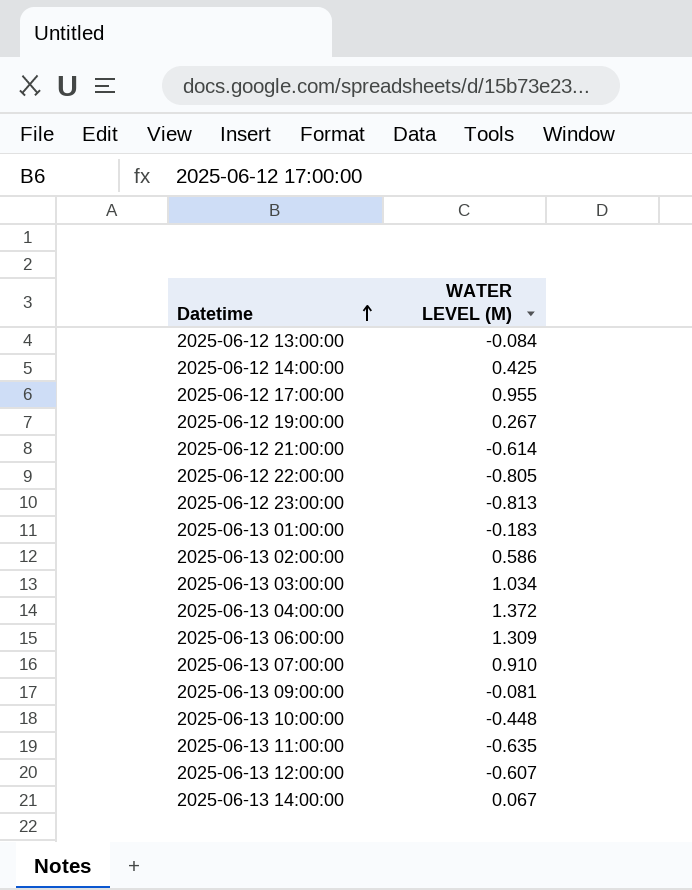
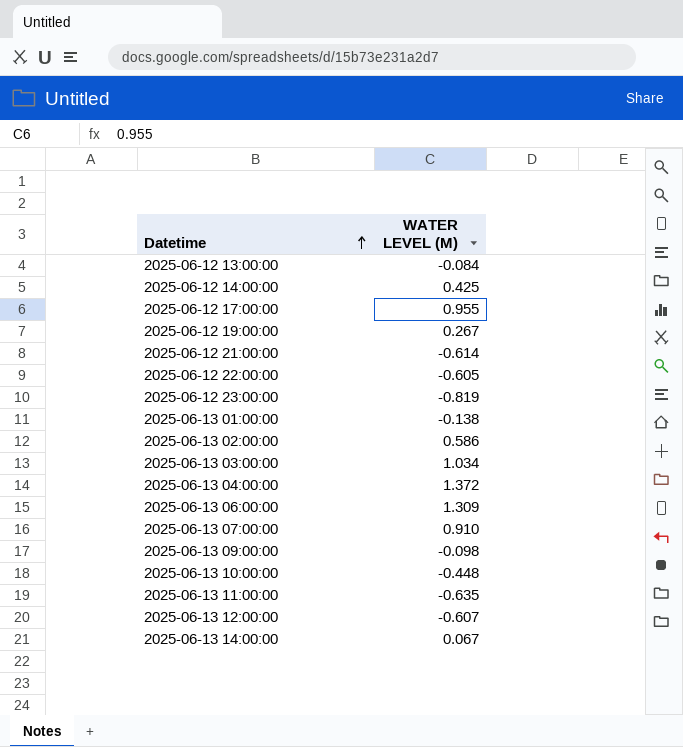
2025-06-12 22:00:00 | WATER LEVEL (M): -0.805 -> -0.605
2025-06-12 23:00:00 | WATER LEVEL (M): -0.813 -> -0.819
2025-06-13 01:00:00 | WATER LEVEL (M): -0.183 -> -0.138
2025-06-13 09:00:00 | WATER LEVEL (M): -0.081 -> -0.098

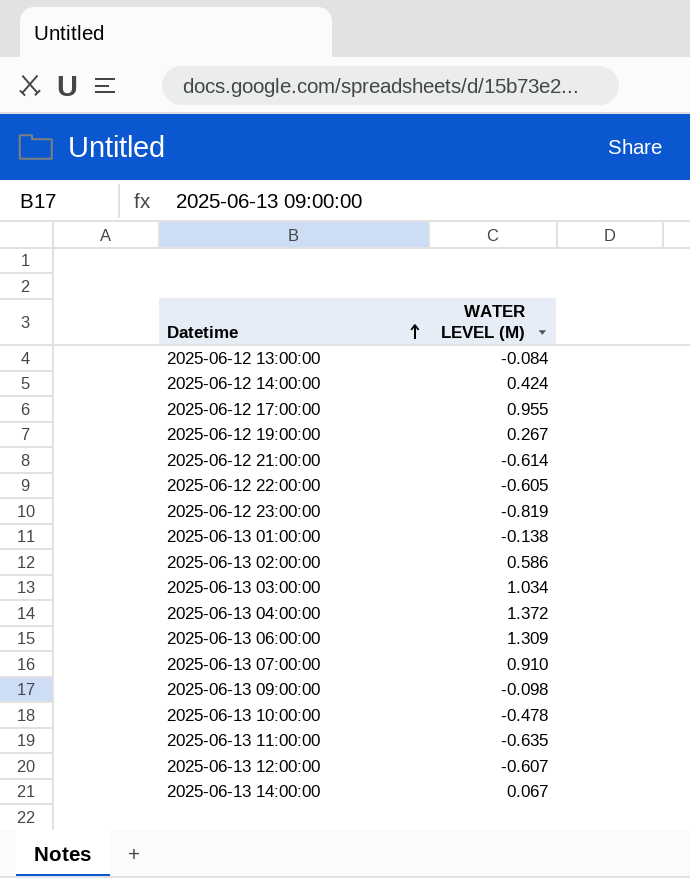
2025-06-12 14:00:00 | WATER LEVEL (M): 0.425 -> 0.424
2025-06-13 10:00:00 | WATER LEVEL (M): -0.448 -> -0.478

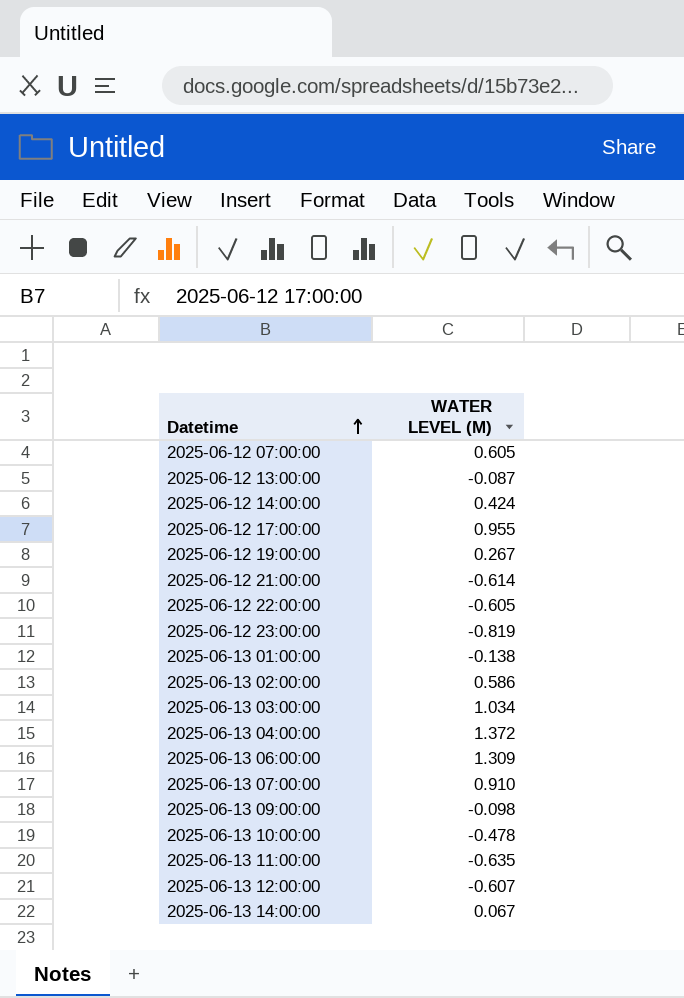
row 2025-06-12 07:00:00: none -> 0.605
2025-06-12 13:00:00 | WATER LEVEL (M): -0.084 -> -0.087

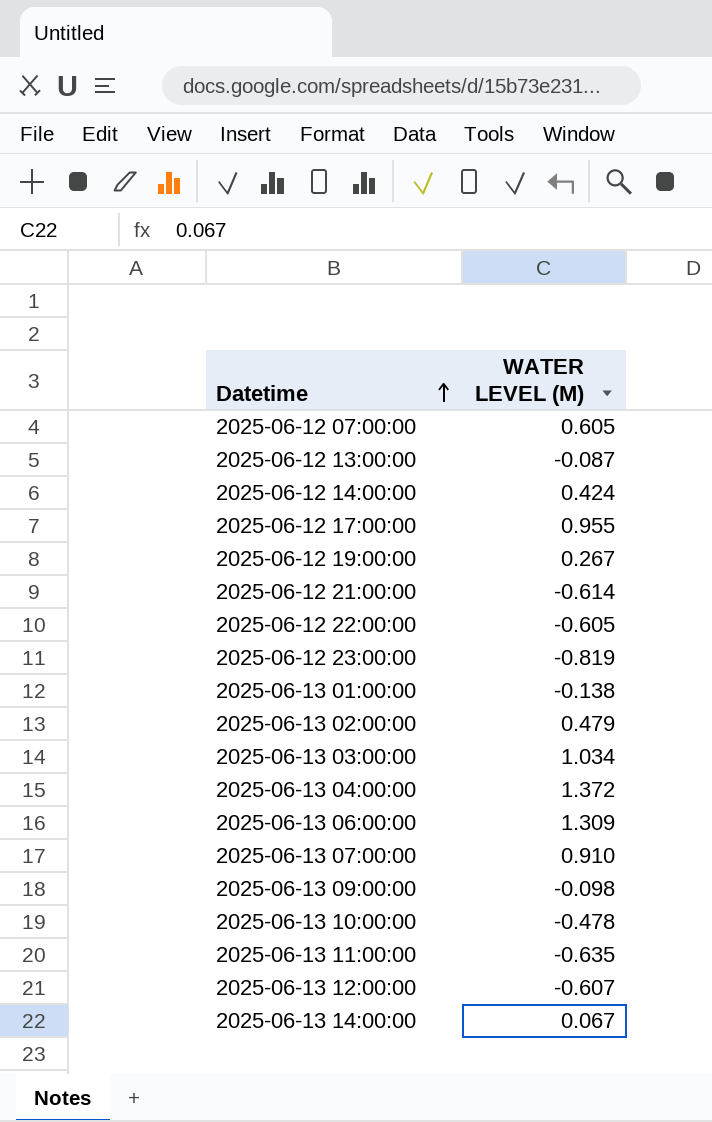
2025-06-13 02:00:00 | WATER LEVEL (M): 0.586 -> 0.479

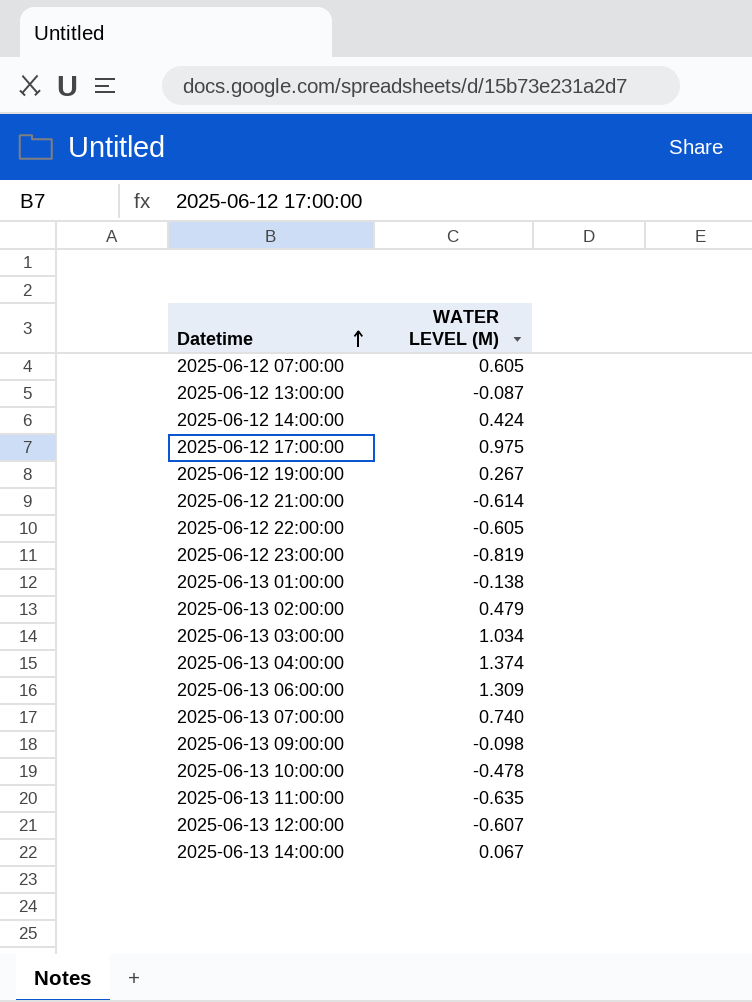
2025-06-12 17:00:00 | WATER LEVEL (M): 0.955 -> 0.975
2025-06-13 04:00:00 | WATER LEVEL (M): 1.372 -> 1.374
2025-06-13 07:00:00 | WATER LEVEL (M): 0.910 -> 0.740

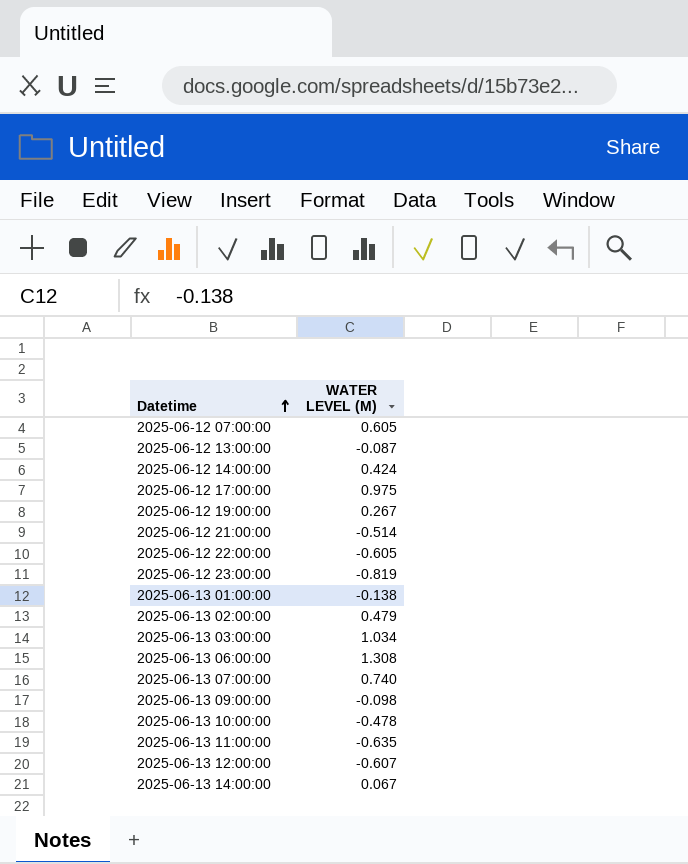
row 2025-06-13 04:00:00: 1.374 -> none
2025-06-12 21:00:00 | WATER LEVEL (M): -0.614 -> -0.514
2025-06-13 06:00:00 | WATER LEVEL (M): 1.309 -> 1.308

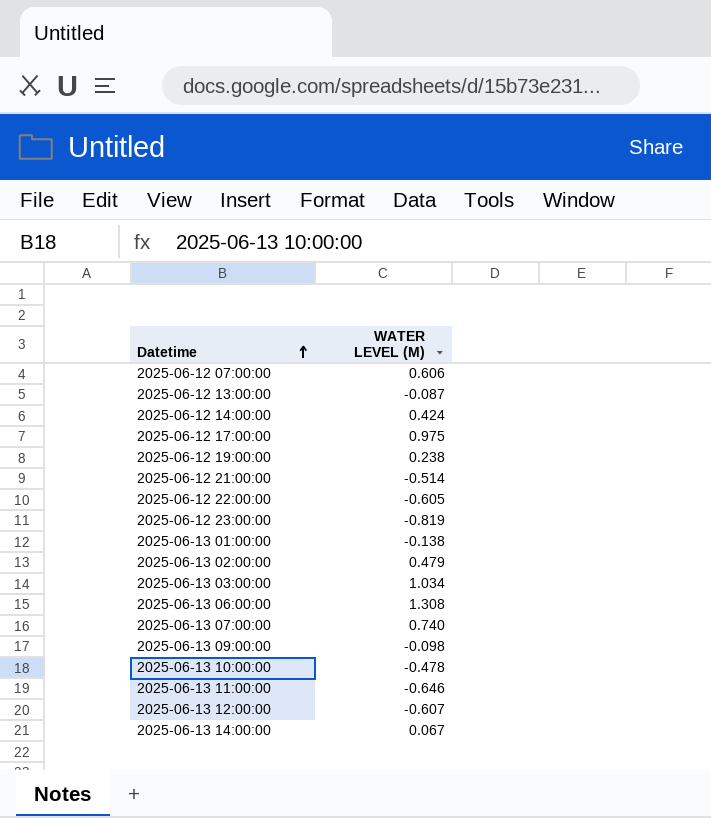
2025-06-12 07:00:00 | WATER LEVEL (M): 0.605 -> 0.606
2025-06-12 19:00:00 | WATER LEVEL (M): 0.267 -> 0.238
2025-06-13 11:00:00 | WATER LEVEL (M): -0.635 -> -0.646

